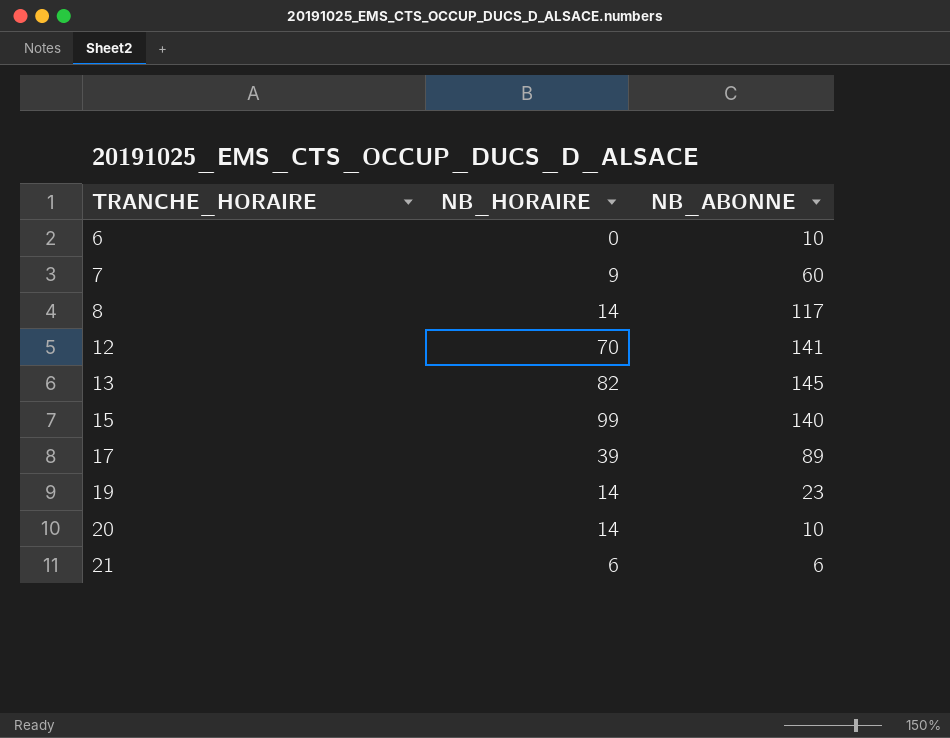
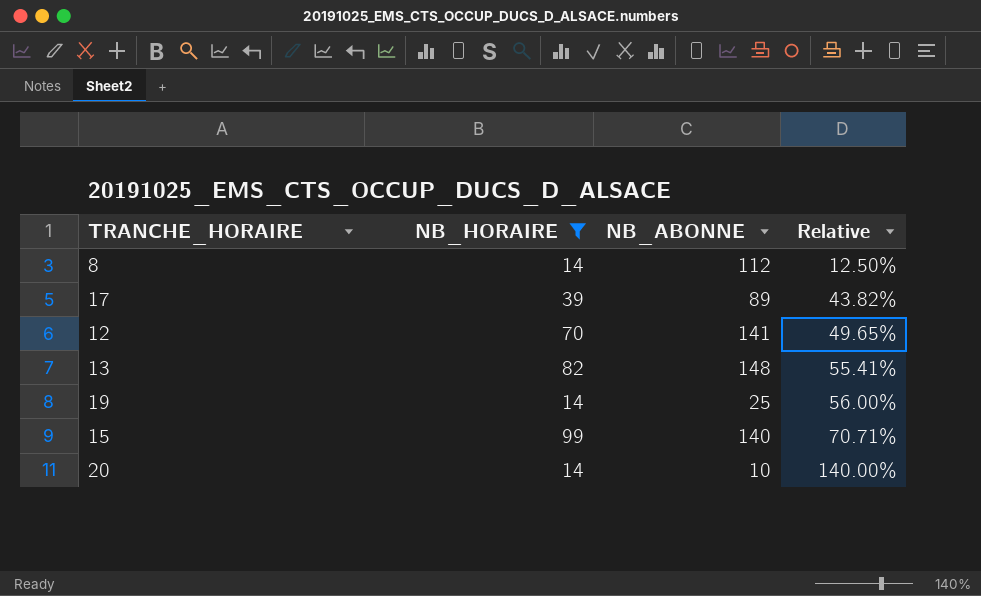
filter: none -> NB_HORAIRE >= 14
row order: TRANCHE_HORAIRE ascending -> Relative ascending
column Relative | formula: none -> [NB_HORAIRE] / [NB_ABONNE]
8 | NB_ABONNE: 117 -> 112
13 | NB_ABONNE: 145 -> 148
19 | NB_ABONNE: 23 -> 25

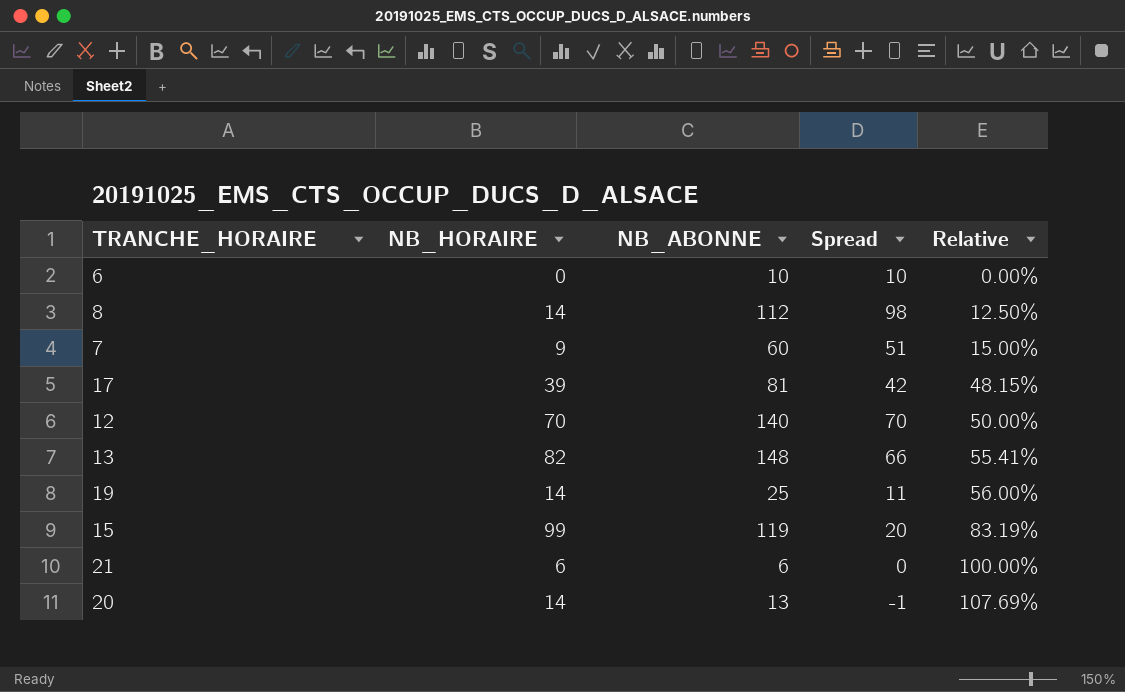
filter: NB_HORAIRE >= 14 -> none
column Spread | formula: none -> [NB_ABONNE] - [NB_HORAIRE]
17 | NB_ABONNE: 89 -> 81
17 | Relative: 43.82% -> 48.15%
12 | NB_ABONNE: 141 -> 140
12 | Relative: 49.65% -> 50.00%
15 | NB_ABONNE: 140 -> 119
15 | Relative: 70.71% -> 83.19%
20 | NB_ABONNE: 10 -> 13
20 | Relative: 140.00% -> 107.69%

